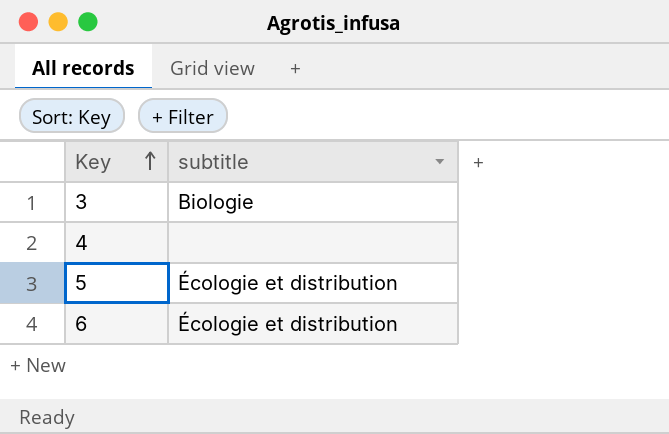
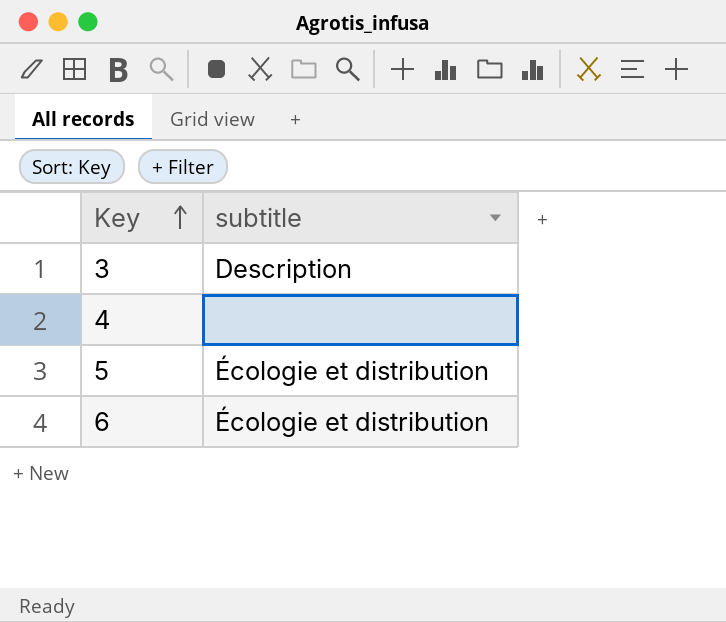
3 | subtitle: Biologie -> Description

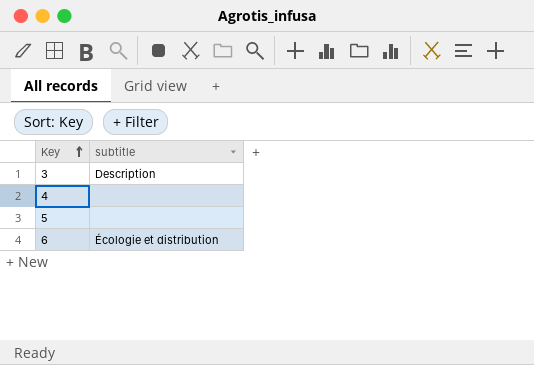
5 | subtitle: Écologie et distribution -> none

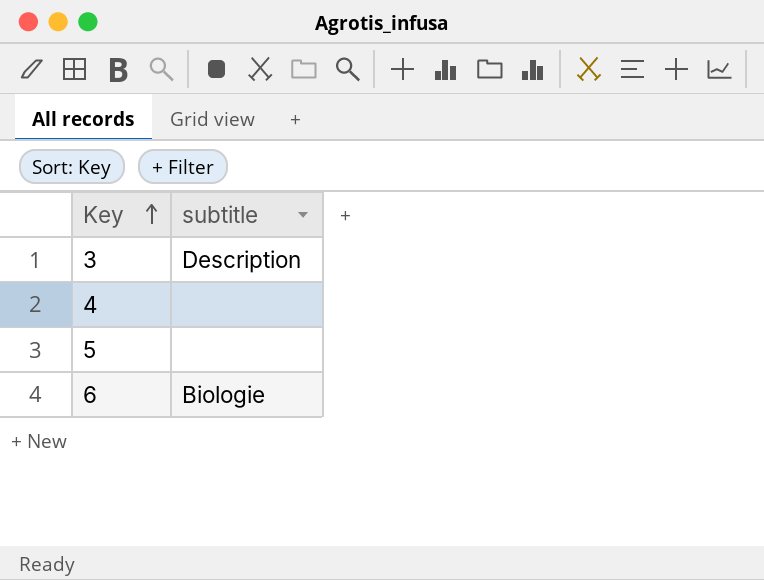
6 | subtitle: Écologie et distribution -> Biologie

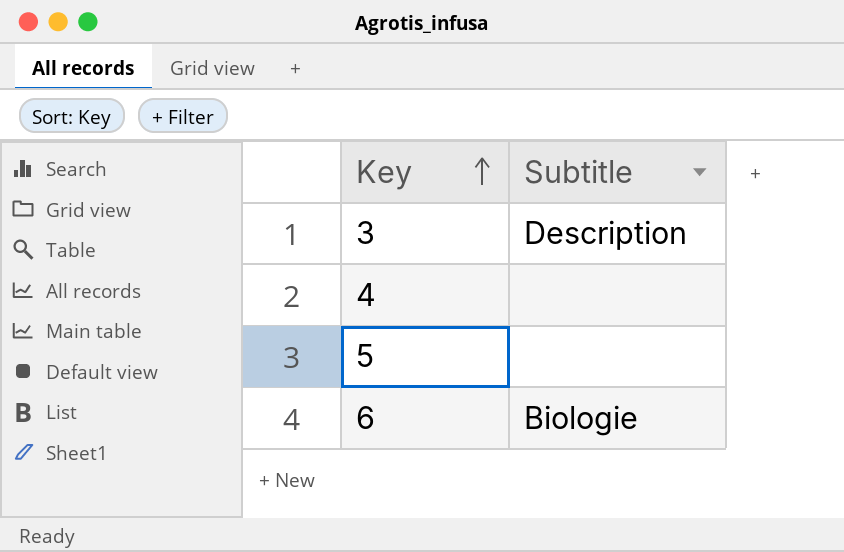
column name: subtitle -> Subtitle

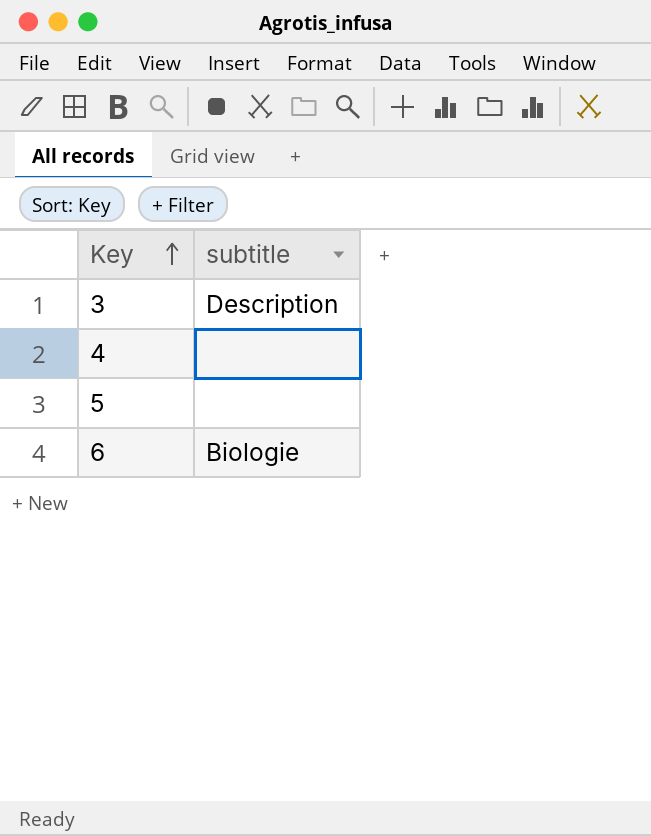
column name: Subtitle -> subtitle

